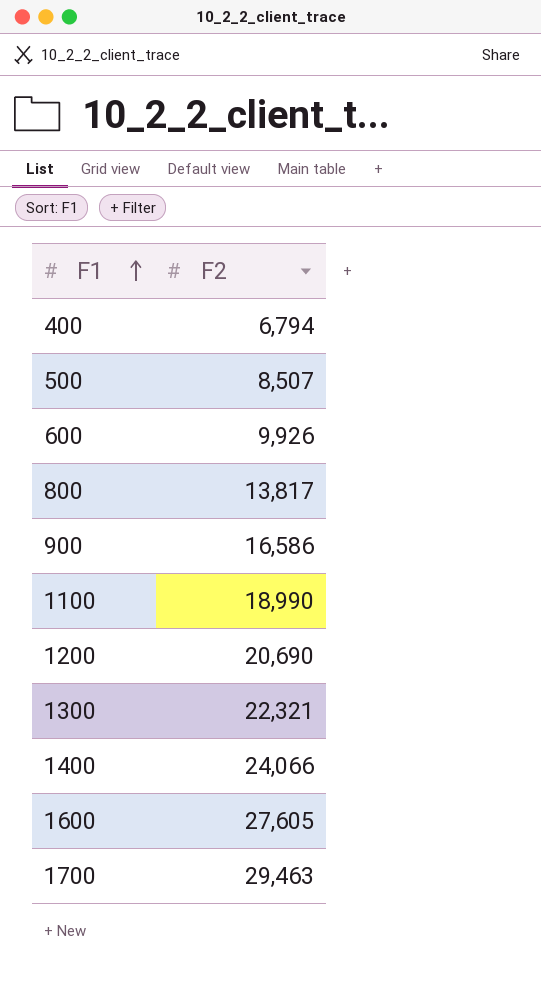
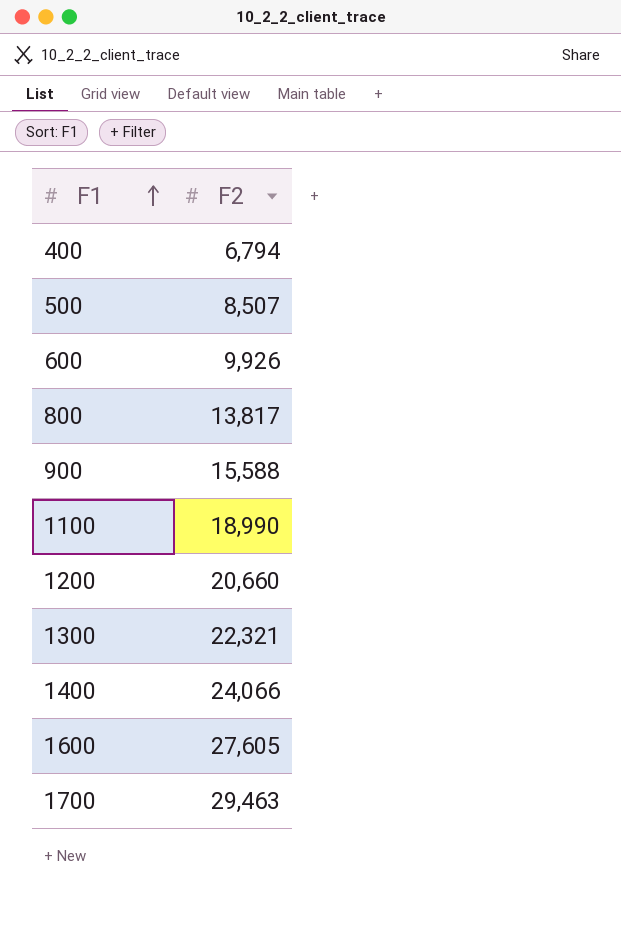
900 | F2: 16,586 -> 15,588
1200 | F2: 20,690 -> 20,660

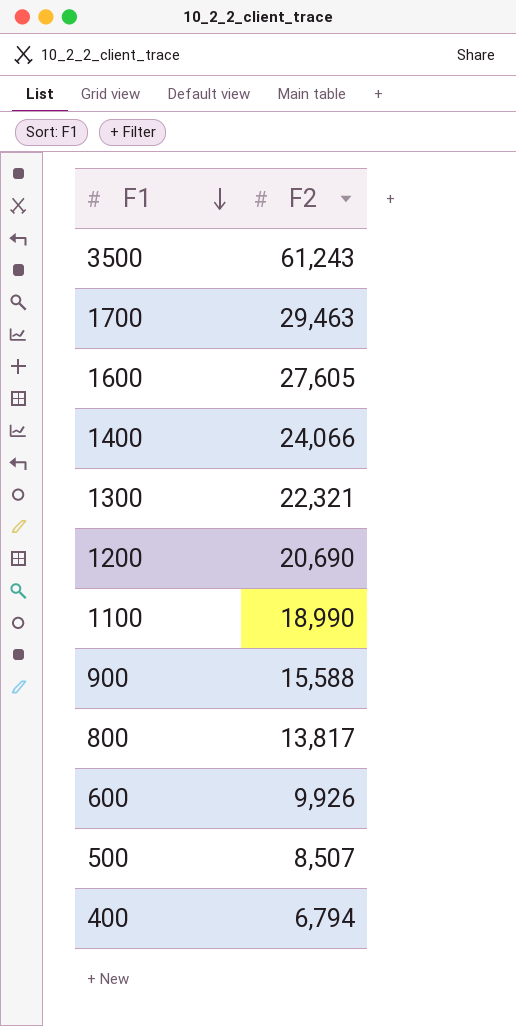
row order: F1 ascending -> F1 descending
row 3500: none -> 61,243
1200 | F2: 20,660 -> 20,690

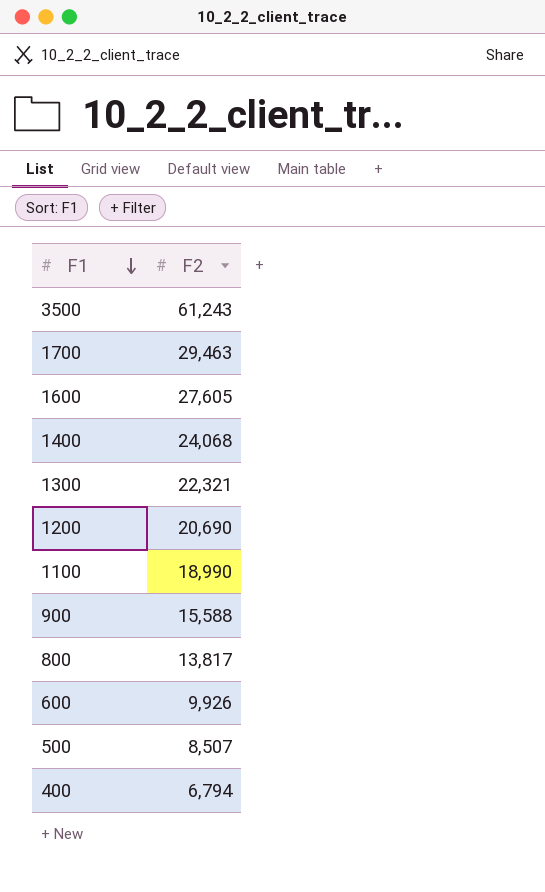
1400 | F2: 24,066 -> 24,068

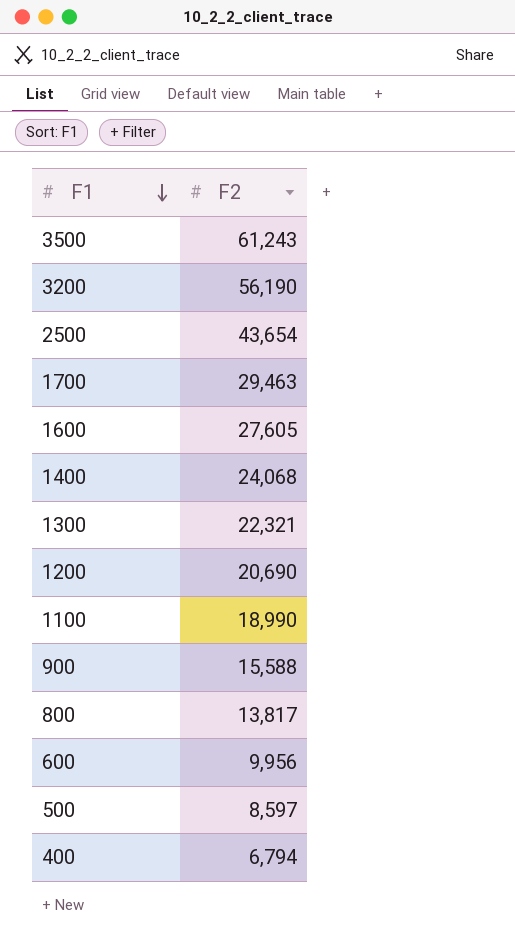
row 3200: none -> 56,190
row 2500: none -> 43,654
600 | F2: 9,926 -> 9,956
500 | F2: 8,507 -> 8,597

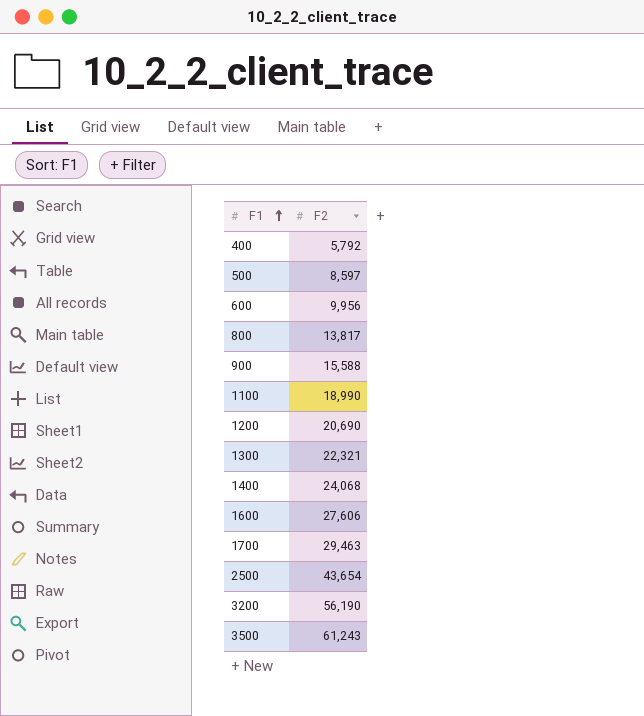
row order: F1 descending -> F1 ascending
400 | F2: 6,794 -> 5,792
1600 | F2: 27,605 -> 27,606

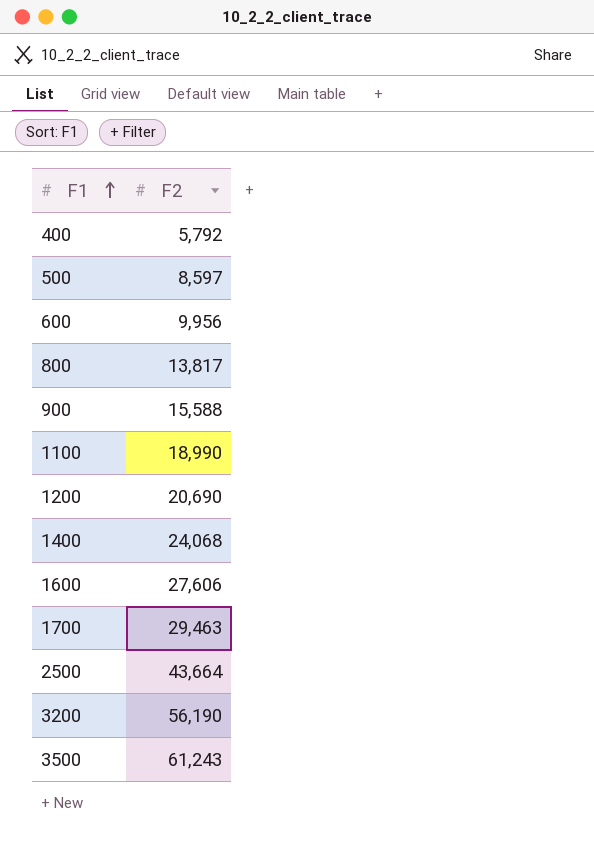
row 1300: 22,321 -> none
2500 | F2: 43,654 -> 43,664

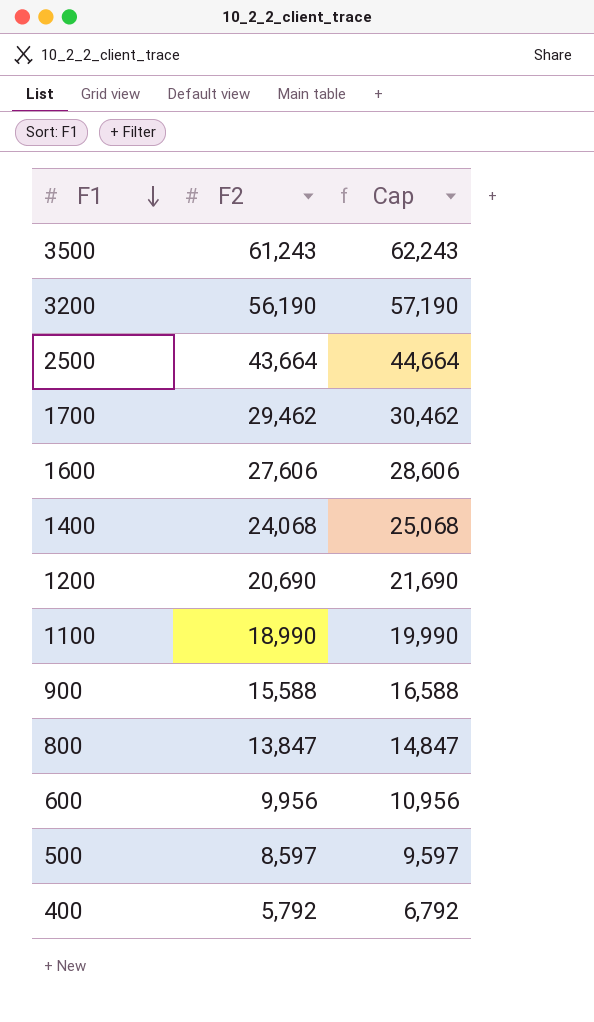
row order: F1 ascending -> F1 descending
column Cap | formula: none -> [F2] + 1000
1700 | F2: 29,463 -> 29,462
800 | F2: 13,817 -> 13,847

